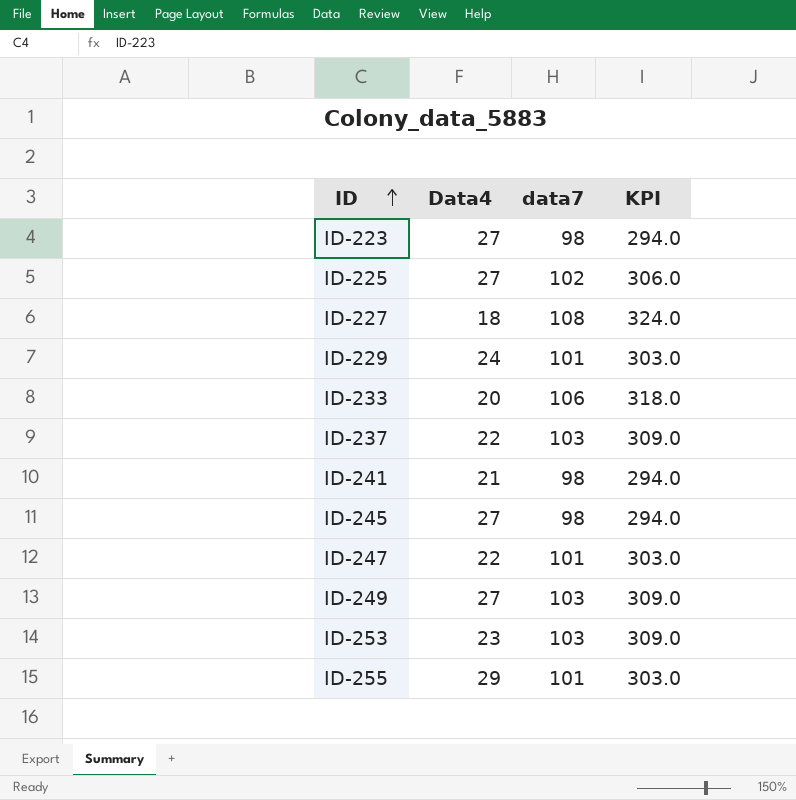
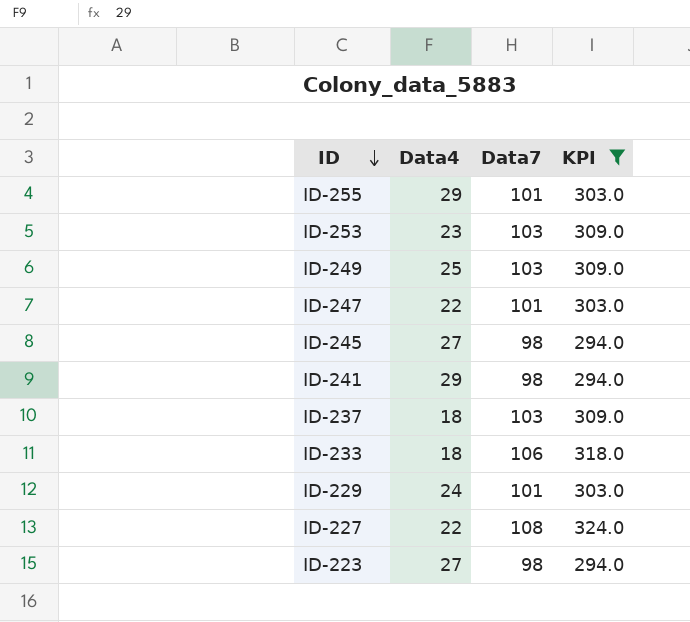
filter: none -> KPI != 306.0
row order: ID ascending -> ID descending
column name: data7 -> Data7
ID-249 | Data4: 27 -> 25
ID-241 | Data4: 21 -> 29
ID-237 | Data4: 22 -> 18
ID-233 | Data4: 20 -> 18
ID-227 | Data4: 18 -> 22

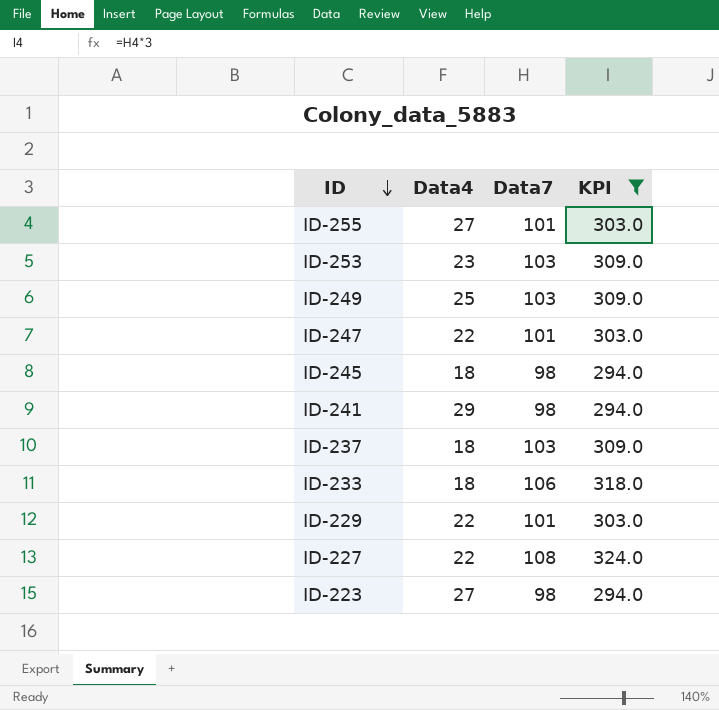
ID-255 | Data4: 29 -> 27
ID-245 | Data4: 27 -> 18
ID-229 | Data4: 24 -> 22

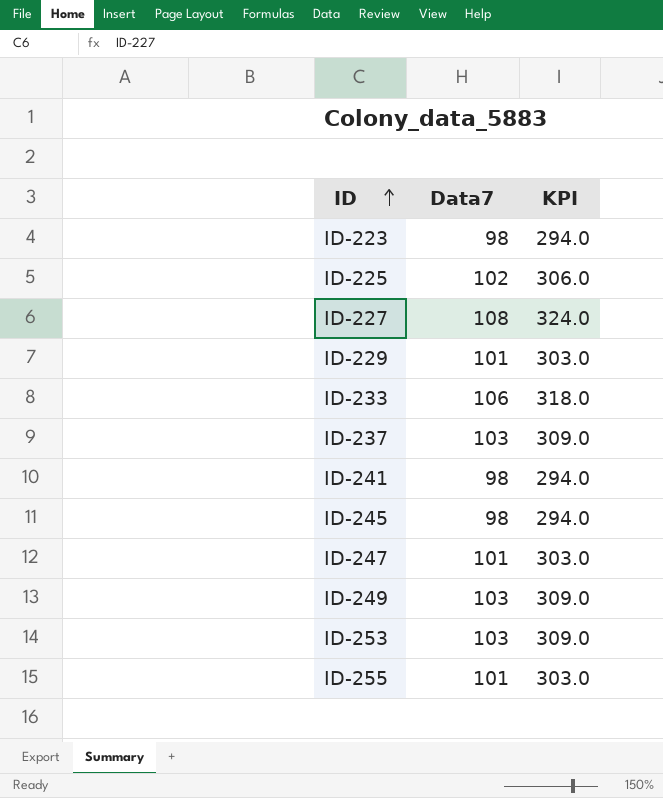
filter: KPI != 306.0 -> none
row order: ID descending -> ID ascending
column Data4 | position: 2 -> none

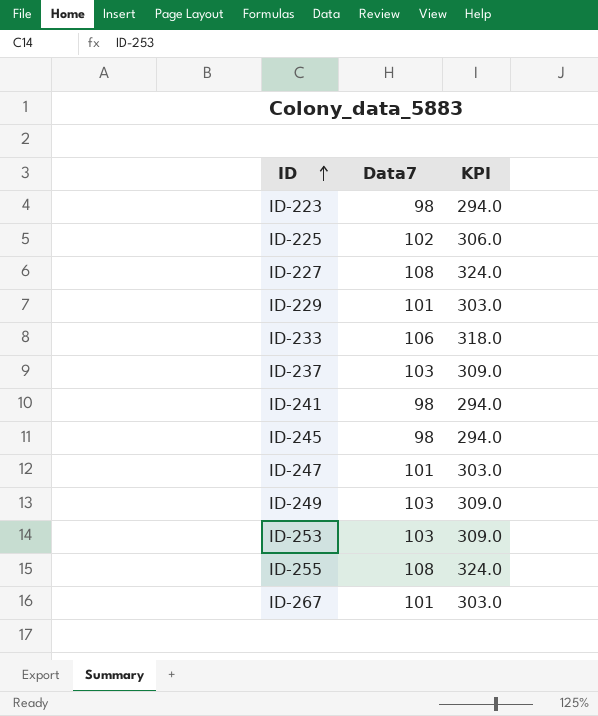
ID-255 | Data7: 101 -> 108
ID-255 | KPI: 303.0 -> 324.0
row ID-267: none -> 101 | 303.0

